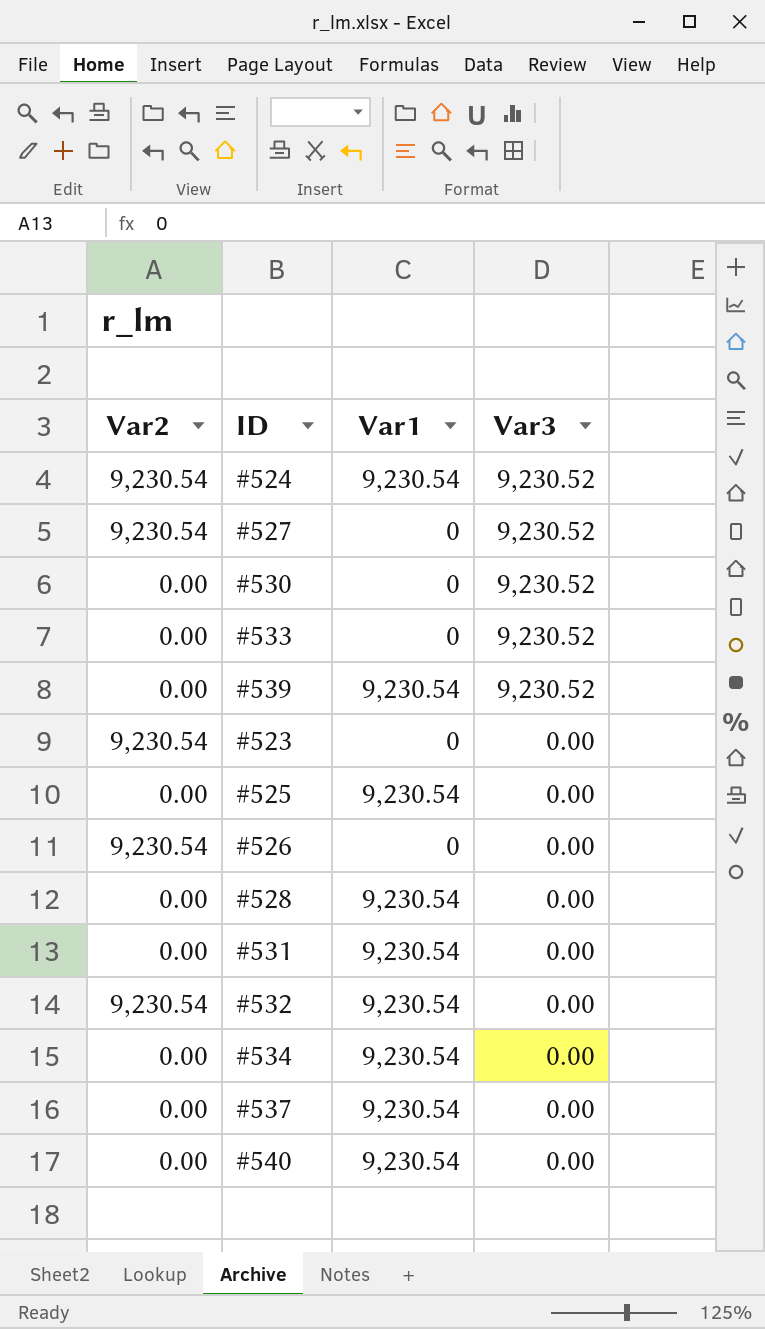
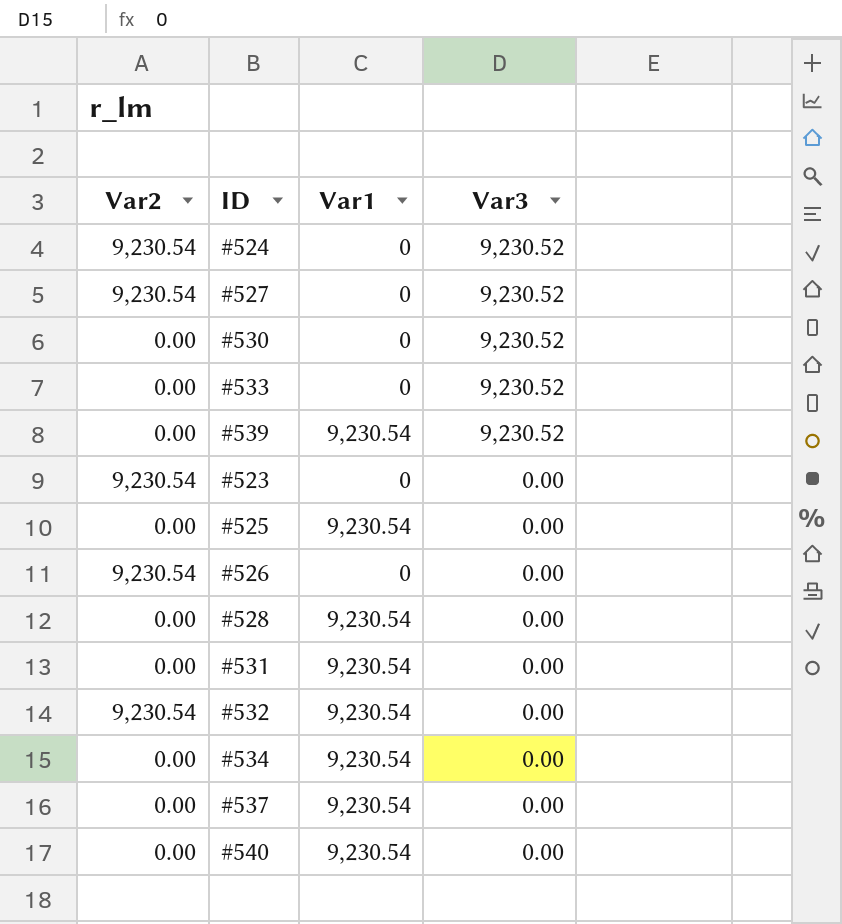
#524 | Var1: 9,230.54 -> 0

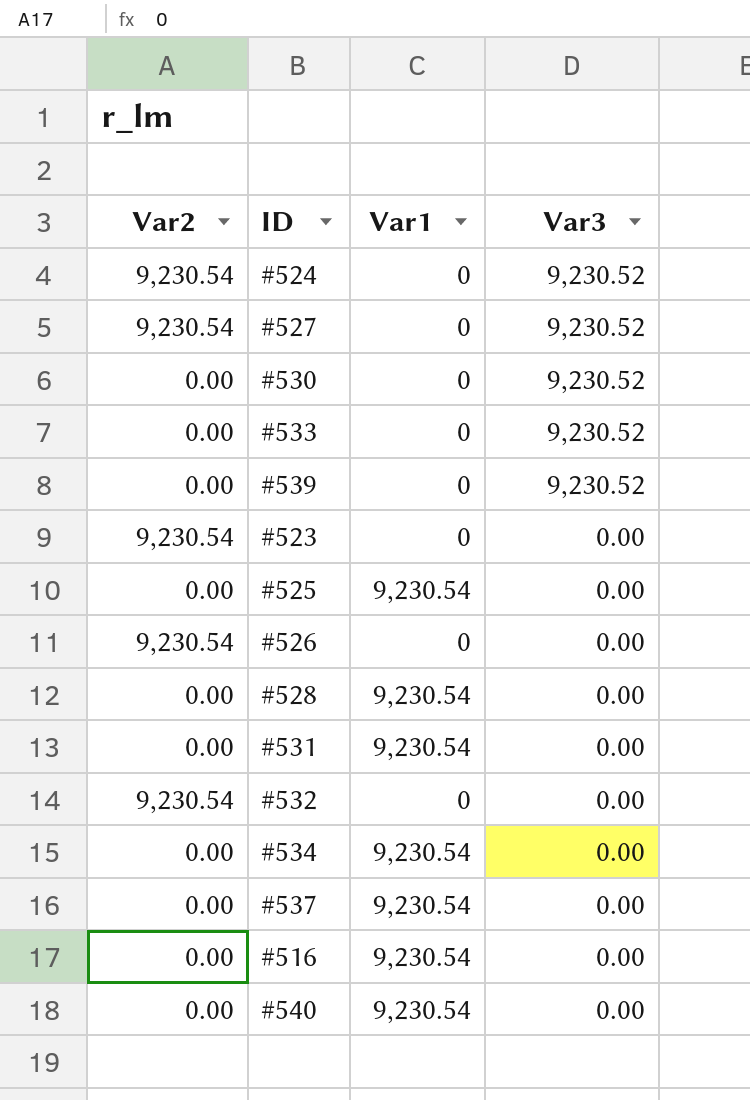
#539 | Var1: 9,230.54 -> 0
#532 | Var1: 9,230.54 -> 0
row #516: none -> 0.00 | 9,230.54 | 0.00

